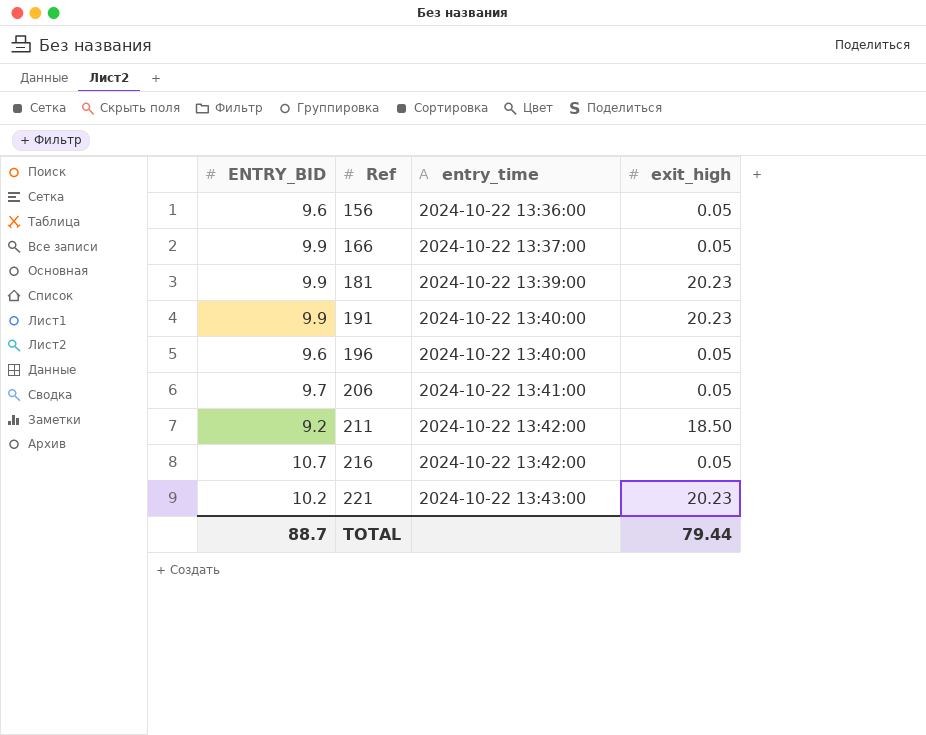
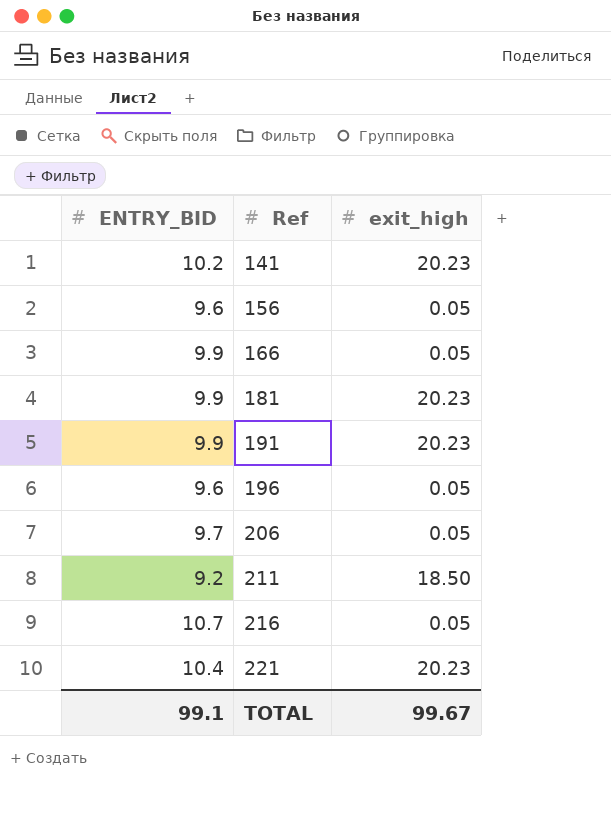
column entry_time | position: 3 -> none
row 141: none -> 10.2 | 20.23
221 | ENTRY_BID: 10.2 -> 10.4
TOTAL | ENTRY_BID: 88.7 -> 99.1
TOTAL | exit_high: 79.44 -> 99.67

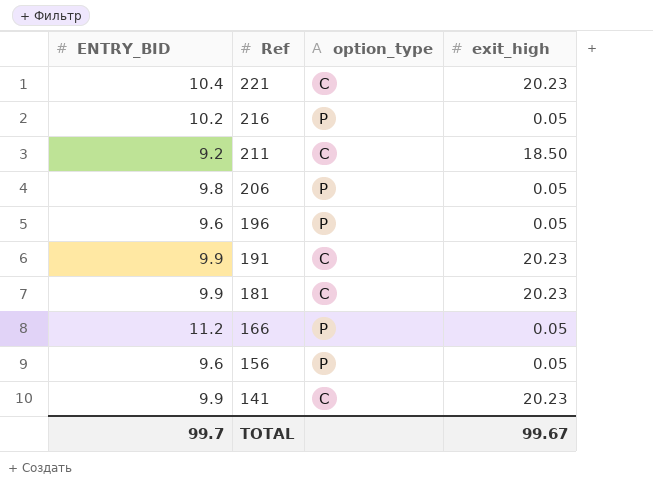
row order: Ref ascending -> Ref descending
column option_type | position: none -> 3
216 | ENTRY_BID: 10.7 -> 10.2
206 | ENTRY_BID: 9.7 -> 9.8
166 | ENTRY_BID: 9.9 -> 11.2
141 | ENTRY_BID: 10.2 -> 9.9
TOTAL | ENTRY_BID: 99.1 -> 99.7

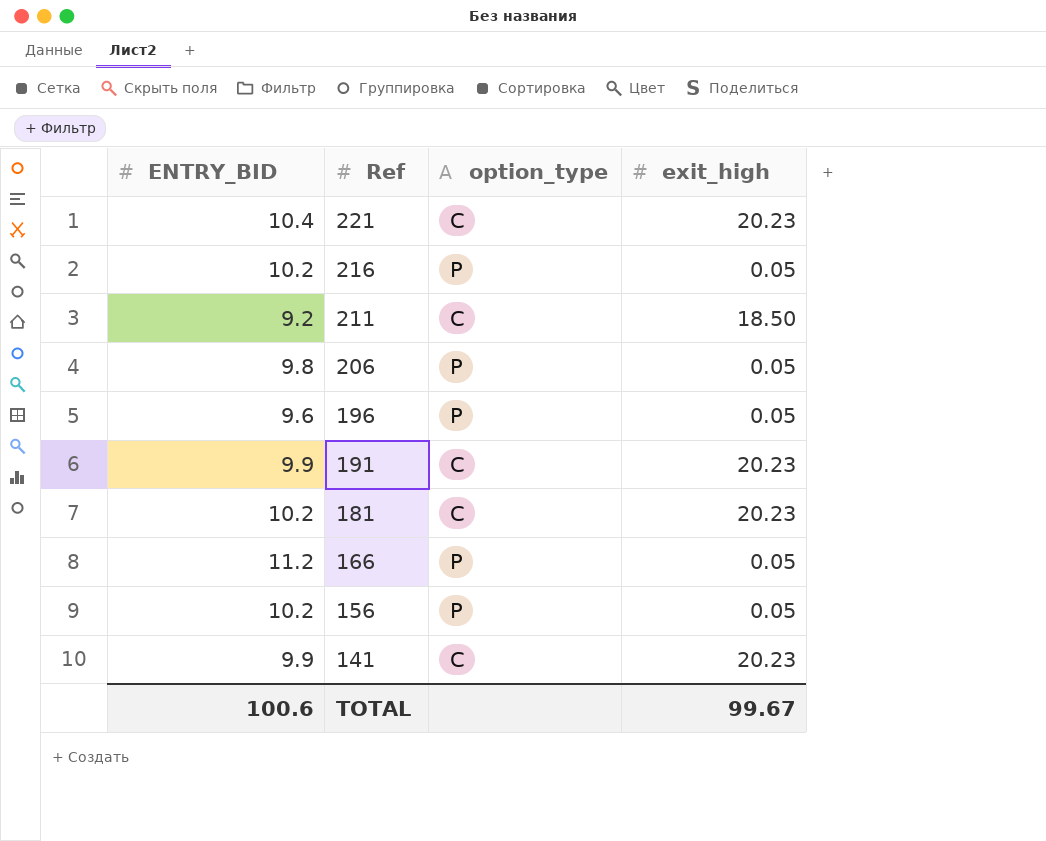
181 | ENTRY_BID: 9.9 -> 10.2
156 | ENTRY_BID: 9.6 -> 10.2
TOTAL | ENTRY_BID: 99.7 -> 100.6

